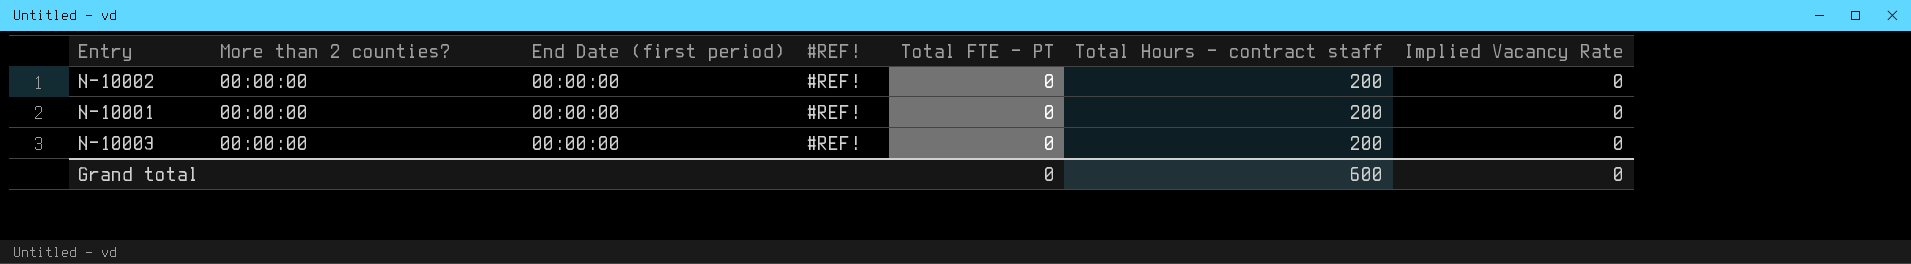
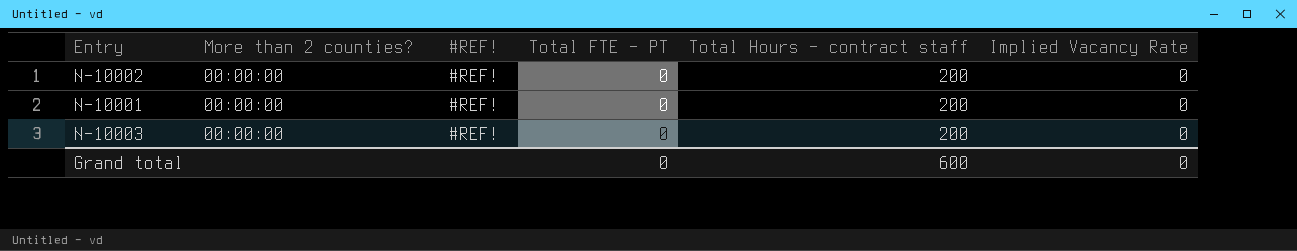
column End Date (first period) | position: 3 -> none

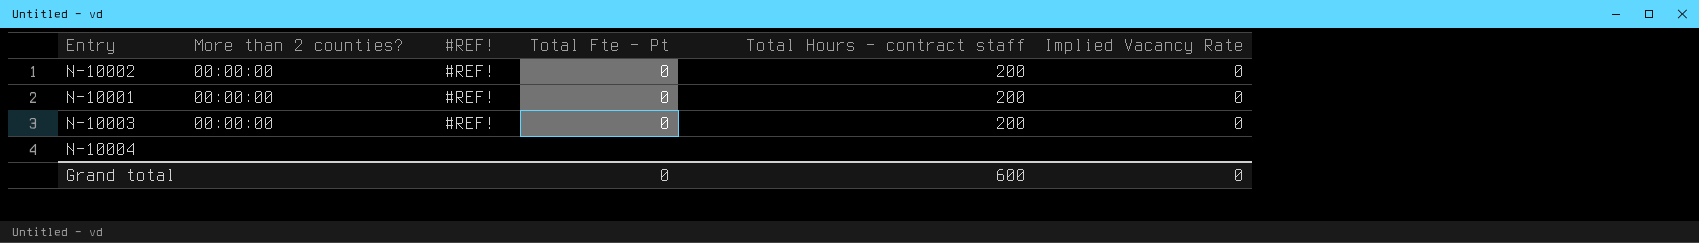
column name: Total FTE - PT -> Total Fte - Pt
row N-10004: none -> none | none | none | none | none

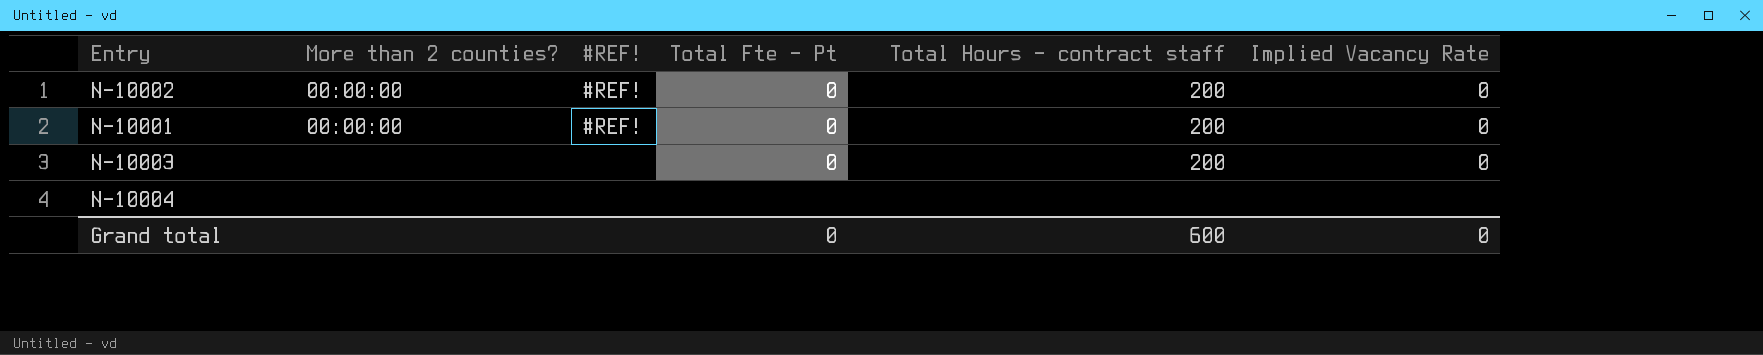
N-10003 | More than 2 counties?: 00:00:00 -> none
N-10003 | #REF!: #REF! -> none

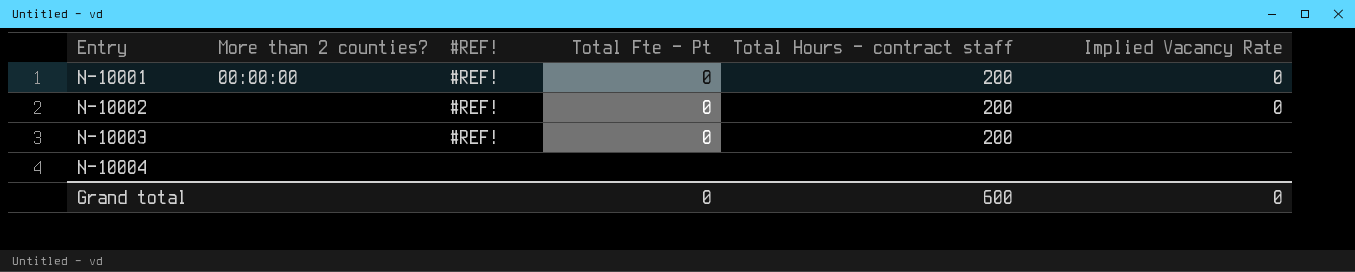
row order: none -> Entry ascending
N-10002 | More than 2 counties?: 00:00:00 -> none
N-10003 | #REF!: none -> #REF!
N-10003 | Implied Vacancy Rate: 0 -> none

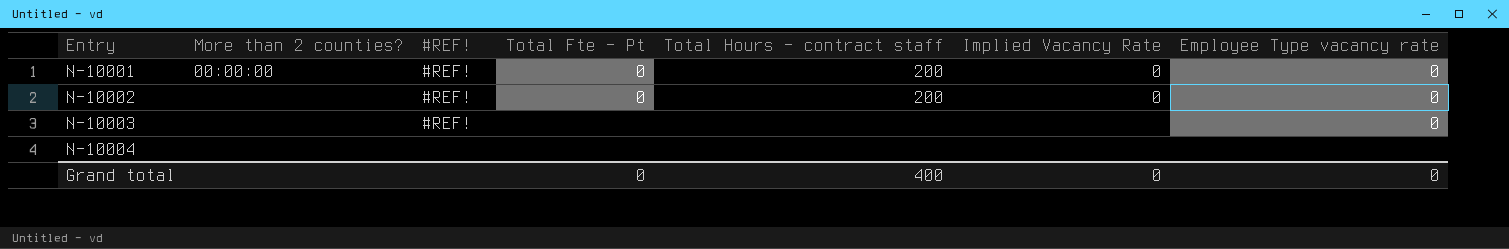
column Employee Type vacancy rate | position: none -> 7
N-10003 | Total Fte - Pt: 0 -> none
N-10003 | Total Hours - contract staff: 200 -> none
Grand total | Total Hours - contract staff: 600 -> 400

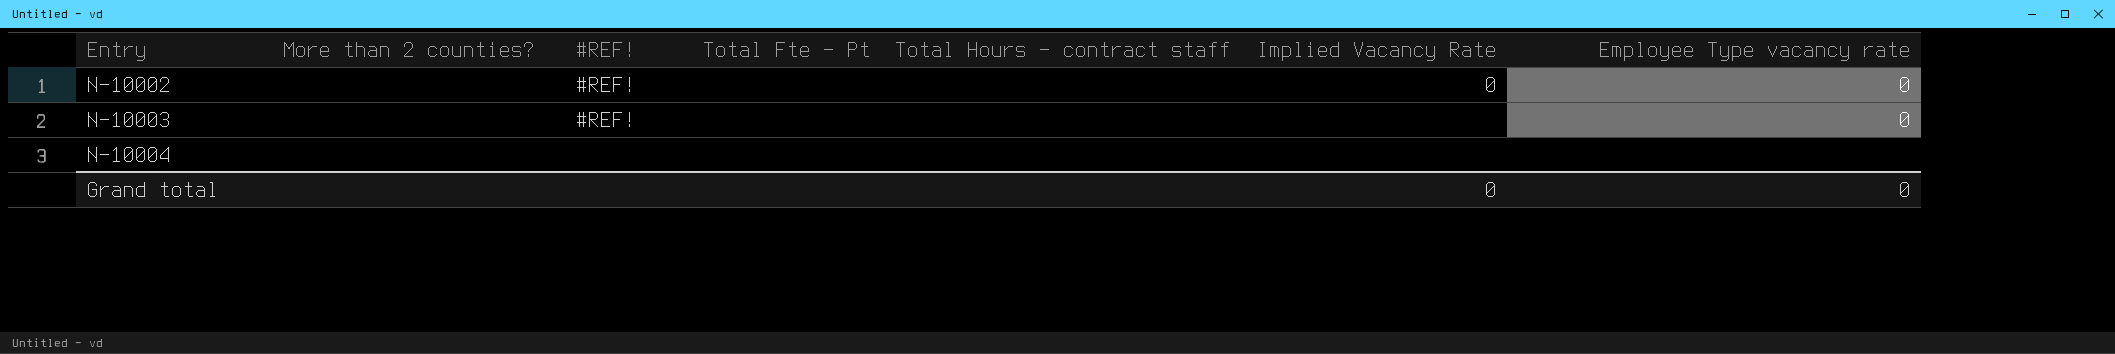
row N-10001: 00:00:00 | #REF! | 0 | 200 | 0 | 0 -> none
N-10002 | Total Fte - Pt: 0 -> none
N-10002 | Total Hours - contract staff: 200 -> none
Grand total | Total Fte - Pt: 0 -> none
Grand total | Total Hours - contract staff: 400 -> none

